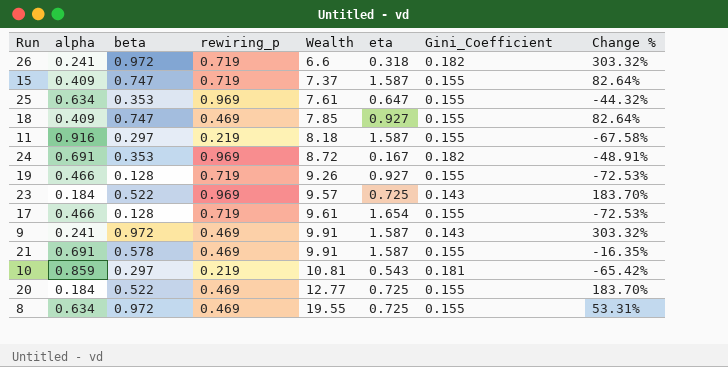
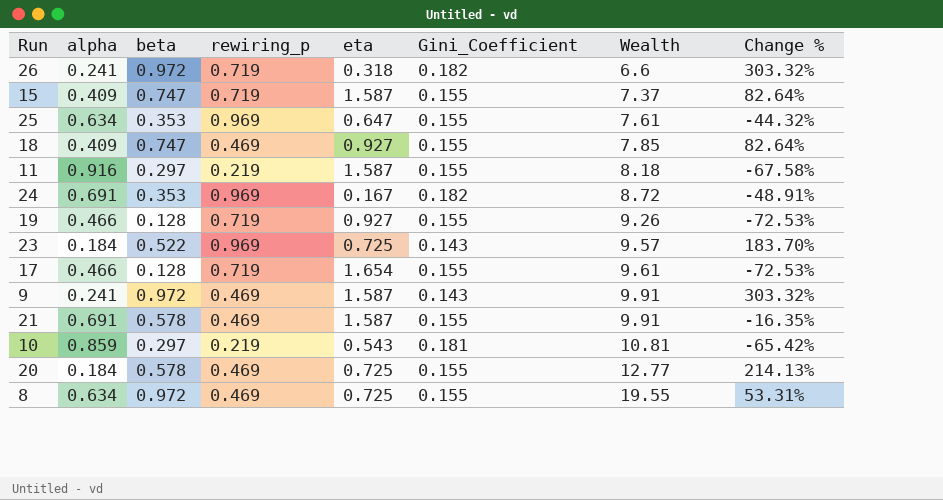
column Wealth | position: 5 -> 7
20 | beta: 0.522 -> 0.578
20 | Change %: 183.70% -> 214.13%

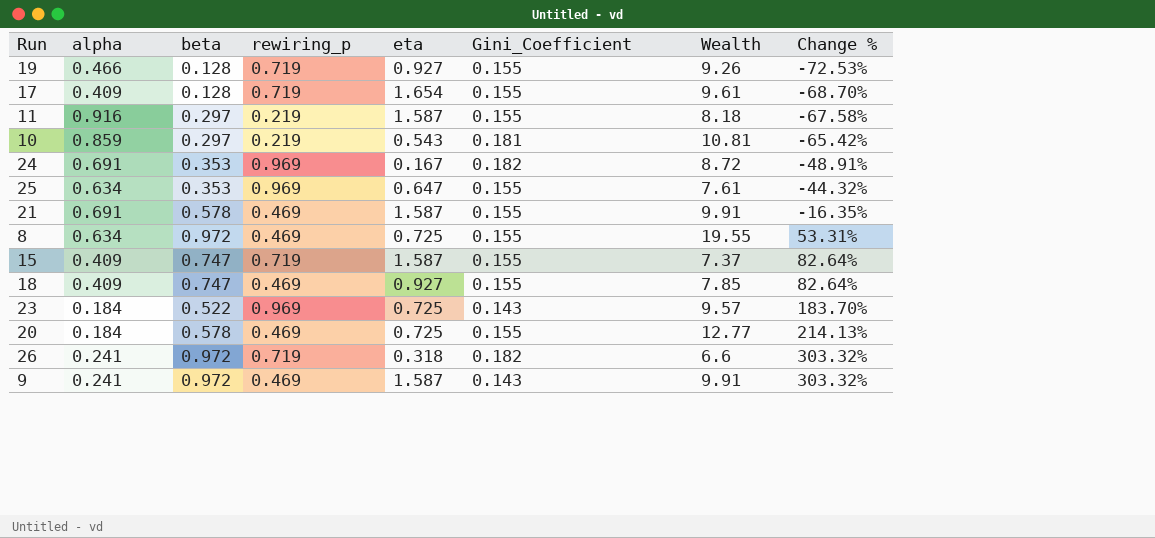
row order: Wealth ascending -> Change % ascending
17 | alpha: 0.466 -> 0.409
17 | Change %: -72.53% -> -68.70%

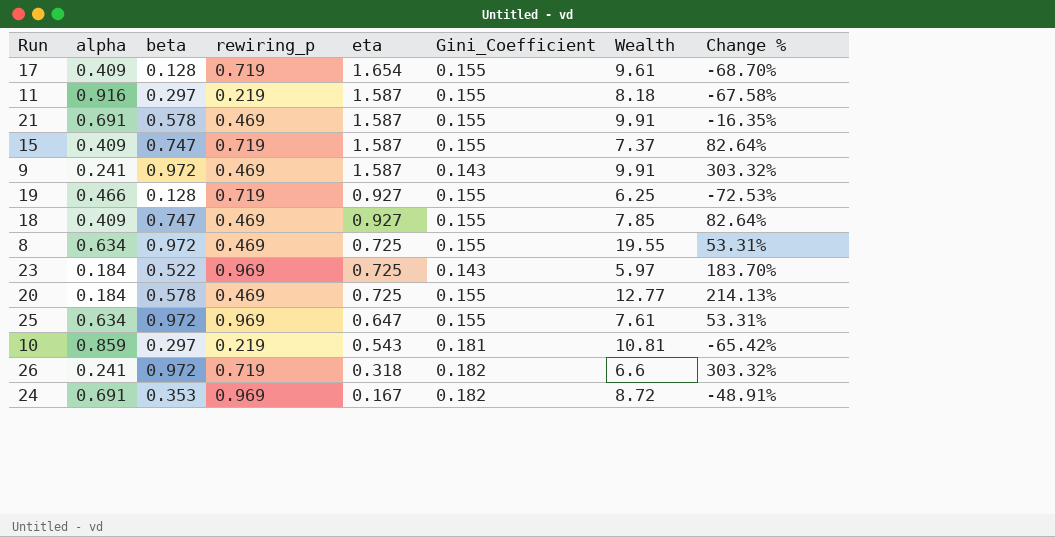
row order: Change % ascending -> eta descending
19 | Wealth: 9.26 -> 6.25
23 | Wealth: 9.57 -> 5.97
25 | beta: 0.353 -> 0.972
25 | Change %: -44.32% -> 53.31%

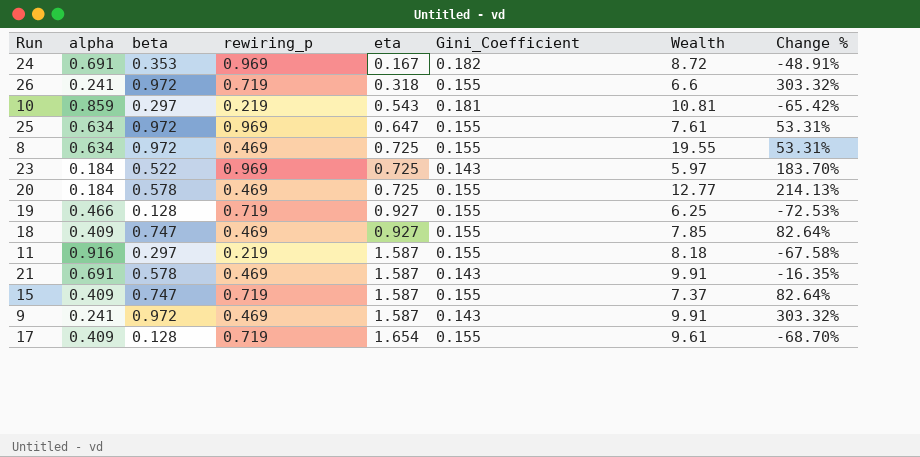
row order: eta descending -> eta ascending
26 | Gini_Coefficient: 0.182 -> 0.155
21 | Gini_Coefficient: 0.155 -> 0.143

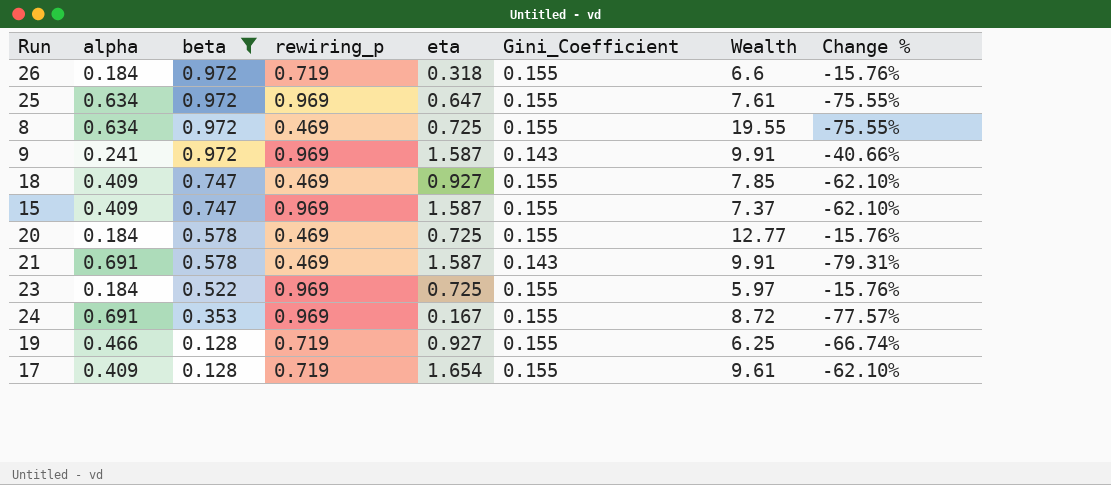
filter: none -> beta != 0.297
row order: eta ascending -> beta descending
column Change % | formula: ([beta] - [alpha]) / [alpha] -> ([Gini_Coefficient] - [alpha]) / [alpha]
26 | alpha: 0.241 -> 0.184
9 | rewiring_p: 0.469 -> 0.969
15 | rewiring_p: 0.719 -> 0.969
23 | Gini_Coefficient: 0.143 -> 0.155
24 | Gini_Coefficient: 0.182 -> 0.155

